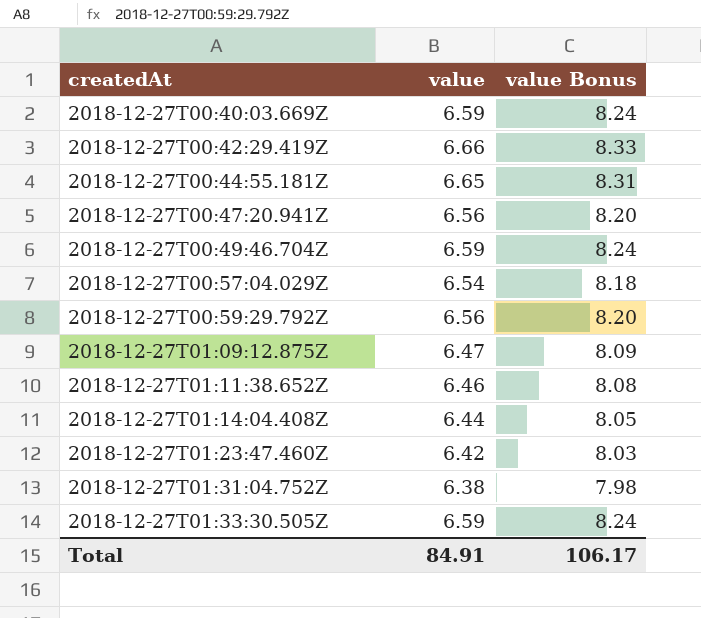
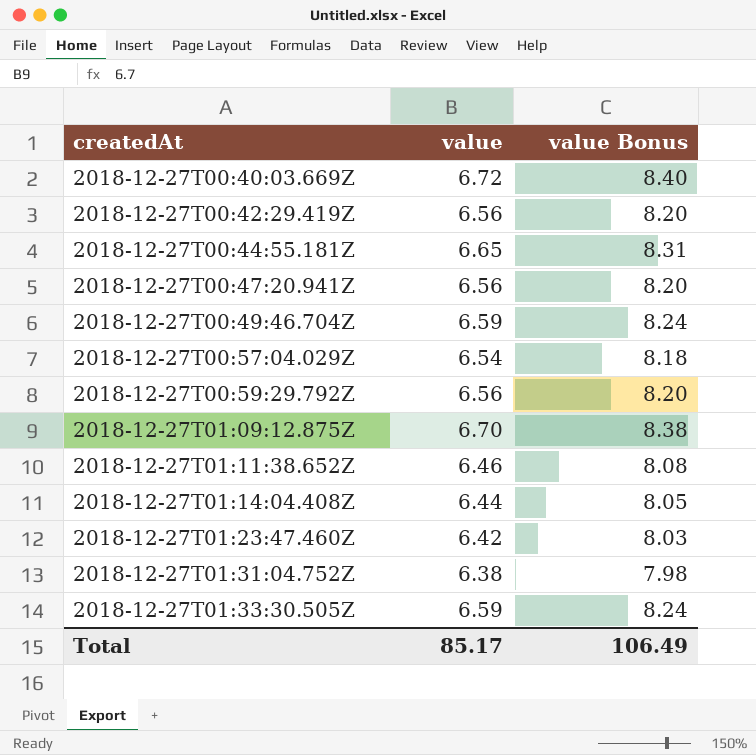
2018-12-27T00:40:03.669Z | value: 6.59 -> 6.72
2018-12-27T00:40:03.669Z | value Bonus: 8.24 -> 8.40
2018-12-27T00:42:29.419Z | value: 6.66 -> 6.56
2018-12-27T00:42:29.419Z | value Bonus: 8.33 -> 8.20
2018-12-27T01:09:12.875Z | value: 6.47 -> 6.70
2018-12-27T01:09:12.875Z | value Bonus: 8.09 -> 8.38
Total | value: 84.91 -> 85.17
Total | value Bonus: 106.17 -> 106.49

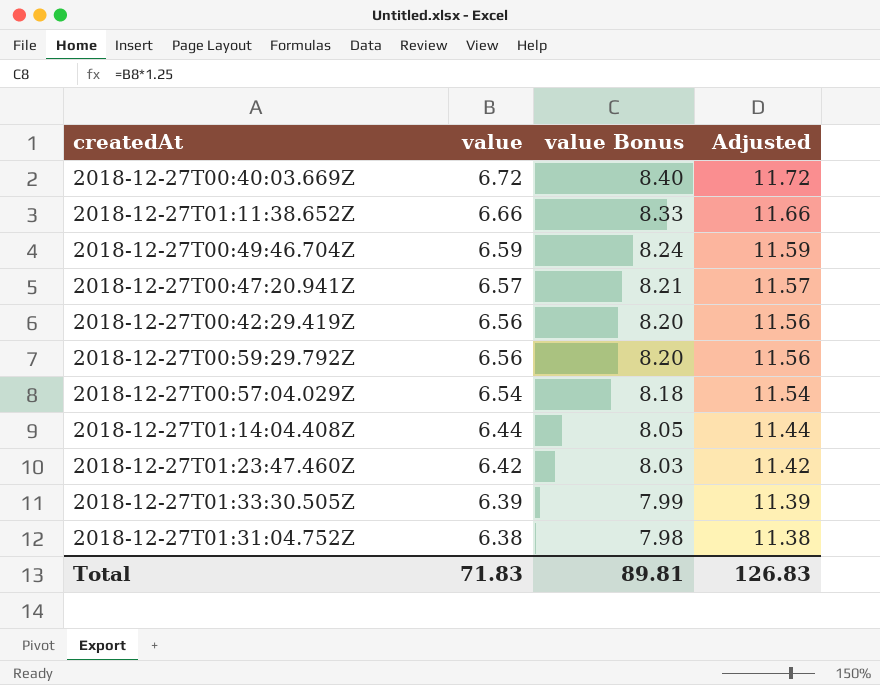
row order: createdAt ascending -> value descending
column Adjusted | formula: none -> [value] + 5
row 2018-12-27T00:44:55.181Z: 6.65 | 8.31 -> none
row 2018-12-27T01:09:12.875Z: 6.70 | 8.38 -> none
2018-12-27T01:11:38.652Z | value: 6.46 -> 6.66
2018-12-27T01:11:38.652Z | value Bonus: 8.08 -> 8.33
2018-12-27T00:47:20.941Z | value: 6.56 -> 6.57
2018-12-27T00:47:20.941Z | value Bonus: 8.20 -> 8.21
2018-12-27T01:33:30.505Z | value: 6.59 -> 6.39
2018-12-27T01:33:30.505Z | value Bonus: 8.24 -> 7.99
Total | value: 85.17 -> 71.83
Total | value Bonus: 106.49 -> 89.81

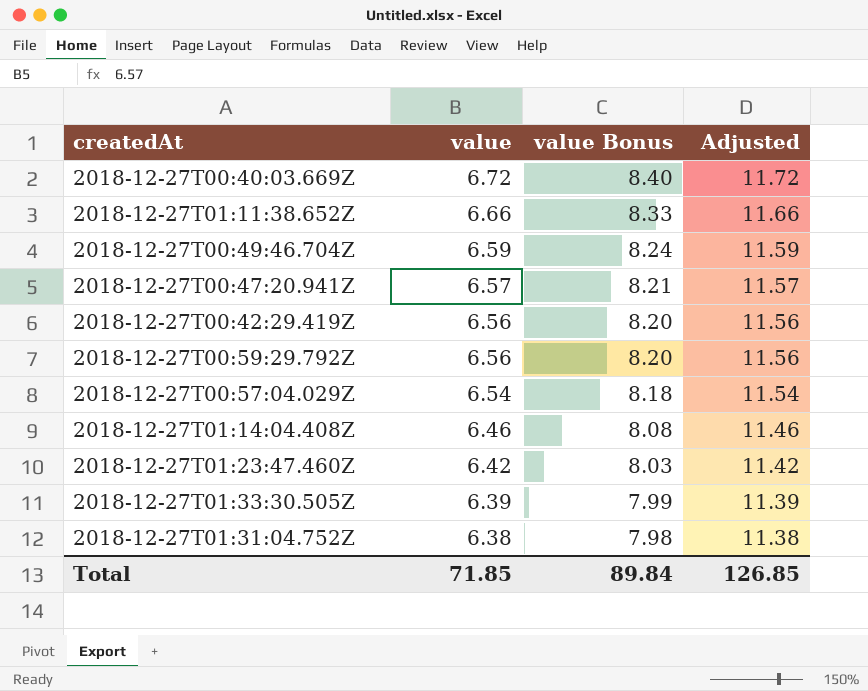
2018-12-27T01:14:04.408Z | value: 6.44 -> 6.46
2018-12-27T01:14:04.408Z | value Bonus: 8.05 -> 8.08
2018-12-27T01:14:04.408Z | Adjusted: 11.44 -> 11.46
Total | value: 71.83 -> 71.85
Total | value Bonus: 89.81 -> 89.84
Total | Adjusted: 126.83 -> 126.85

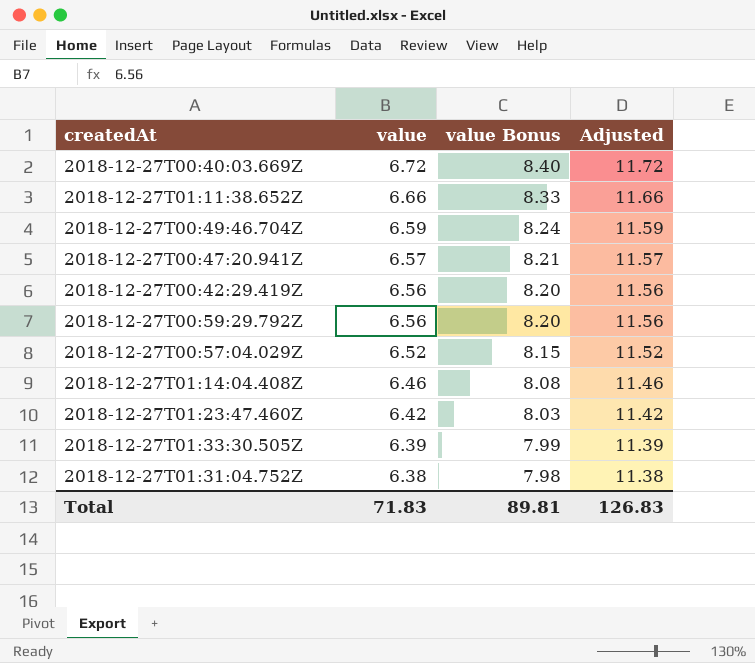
2018-12-27T00:57:04.029Z | value: 6.54 -> 6.52
2018-12-27T00:57:04.029Z | value Bonus: 8.18 -> 8.15
2018-12-27T00:57:04.029Z | Adjusted: 11.54 -> 11.52
Total | value: 71.85 -> 71.83
Total | value Bonus: 89.84 -> 89.81
Total | Adjusted: 126.85 -> 126.83

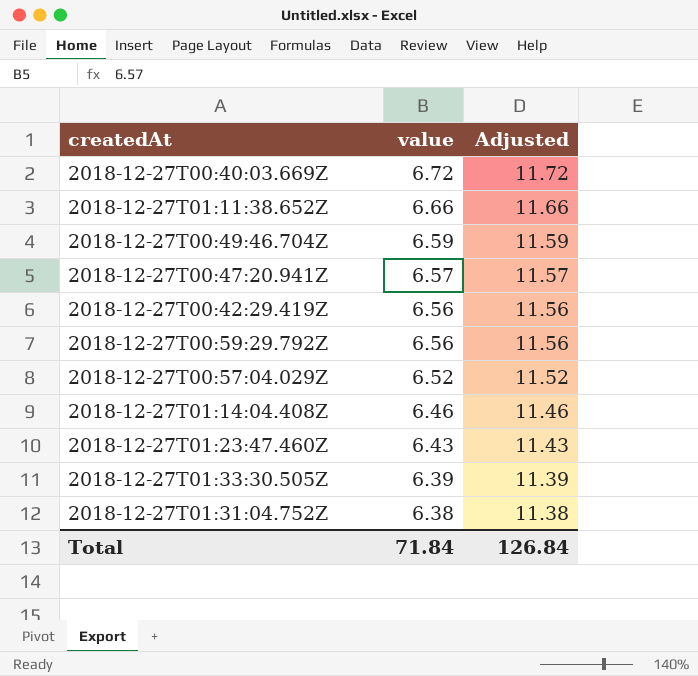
column value Bonus | formula: [value] * 1.25 -> none
2018-12-27T01:23:47.460Z | value: 6.42 -> 6.43
2018-12-27T01:23:47.460Z | Adjusted: 11.42 -> 11.43
Total | value: 71.83 -> 71.84
Total | Adjusted: 126.83 -> 126.84

